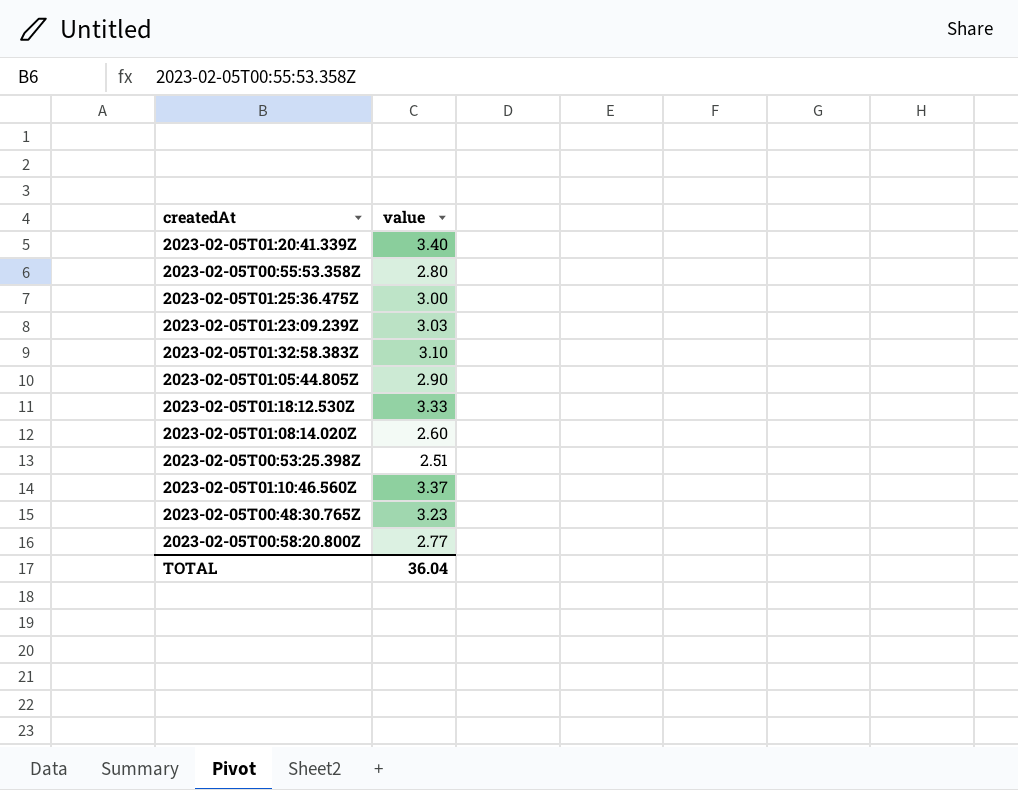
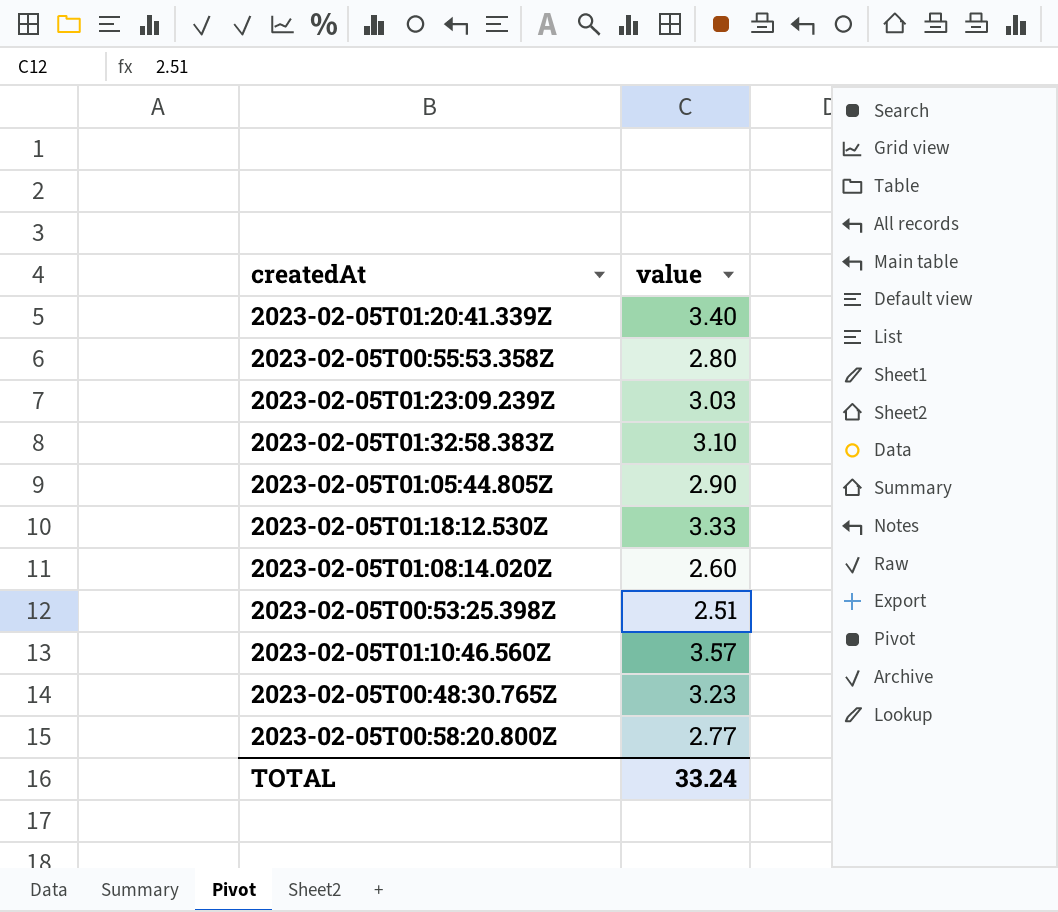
row 2023-02-05T01:25:36.475Z: 3.00 -> none
2023-02-05T01:10:46.560Z | value: 3.37 -> 3.57
TOTAL | value: 36.04 -> 33.24

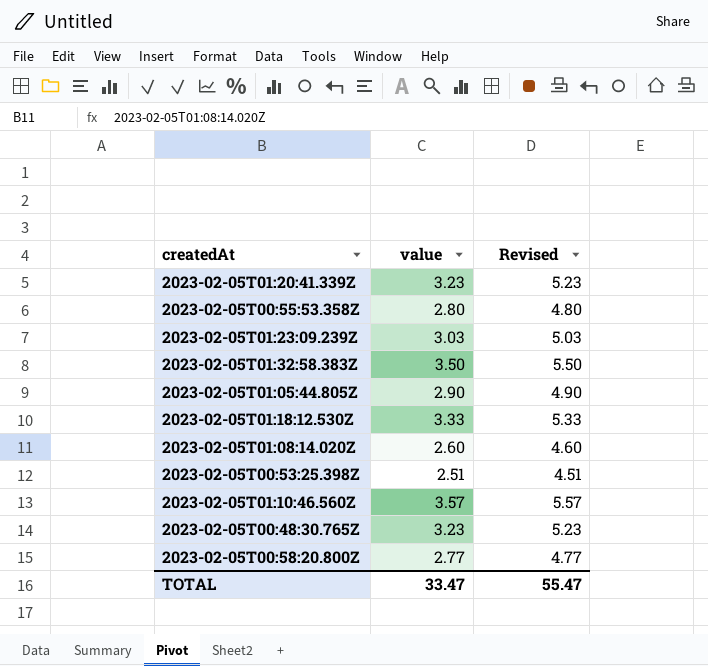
column Revised | formula: none -> [value] + 2
2023-02-05T01:20:41.339Z | value: 3.40 -> 3.23
2023-02-05T01:32:58.383Z | value: 3.10 -> 3.50
TOTAL | value: 33.24 -> 33.47

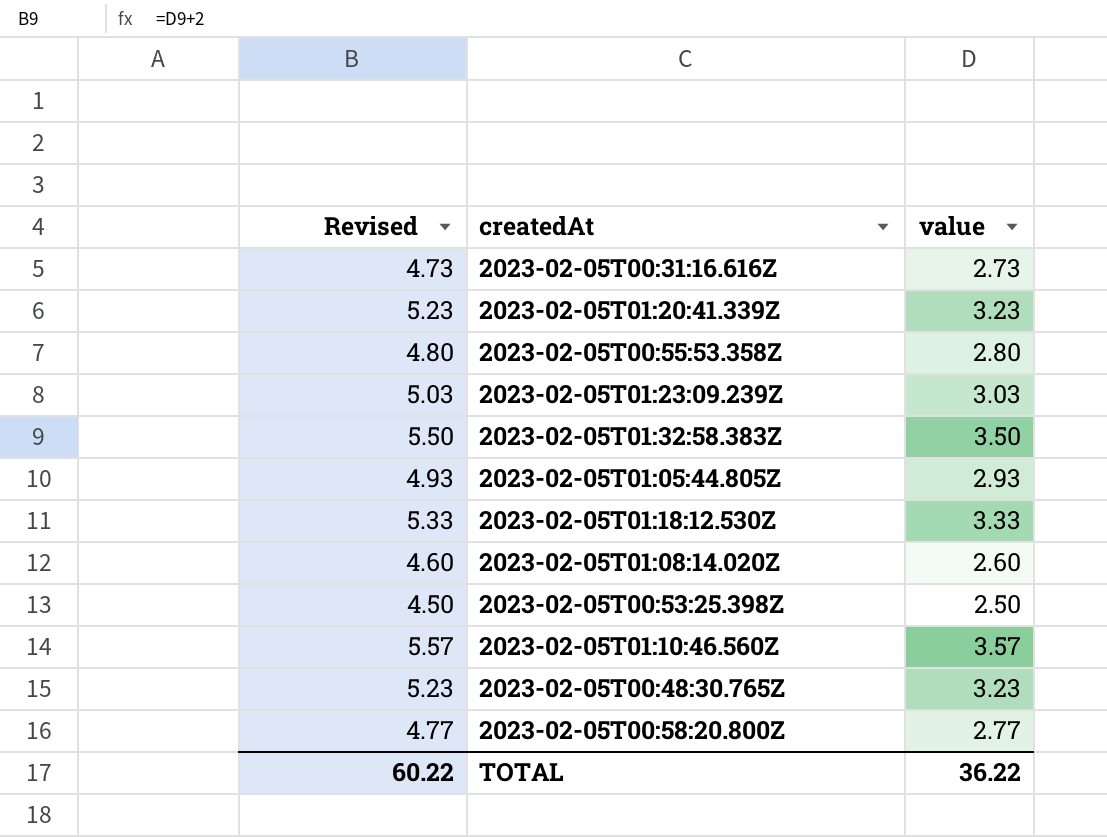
column Revised | position: 3 -> 1
row 2023-02-05T00:31:16.616Z: none -> 4.73 | 2.73
2023-02-05T01:05:44.805Z | Revised: 4.90 -> 4.93
2023-02-05T01:05:44.805Z | value: 2.90 -> 2.93
2023-02-05T00:53:25.398Z | Revised: 4.51 -> 4.50
2023-02-05T00:53:25.398Z | value: 2.51 -> 2.50
TOTAL | Revised: 55.47 -> 60.22
TOTAL | value: 33.47 -> 36.22

